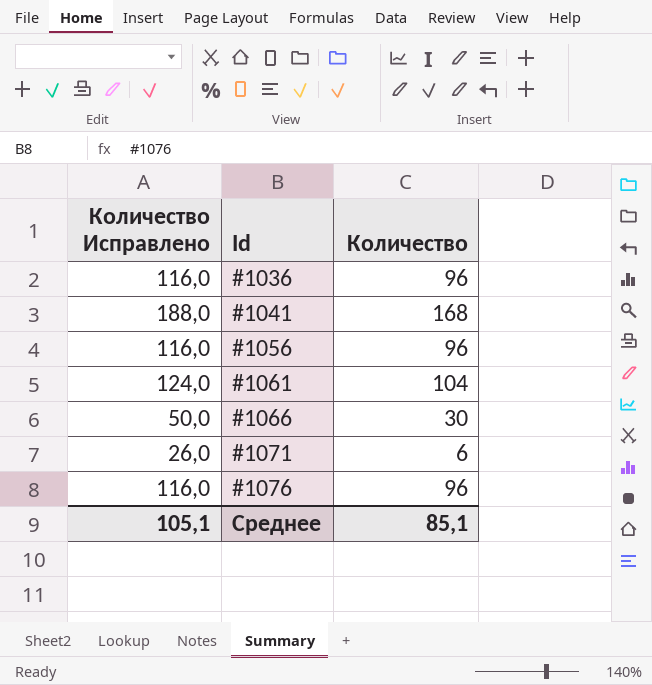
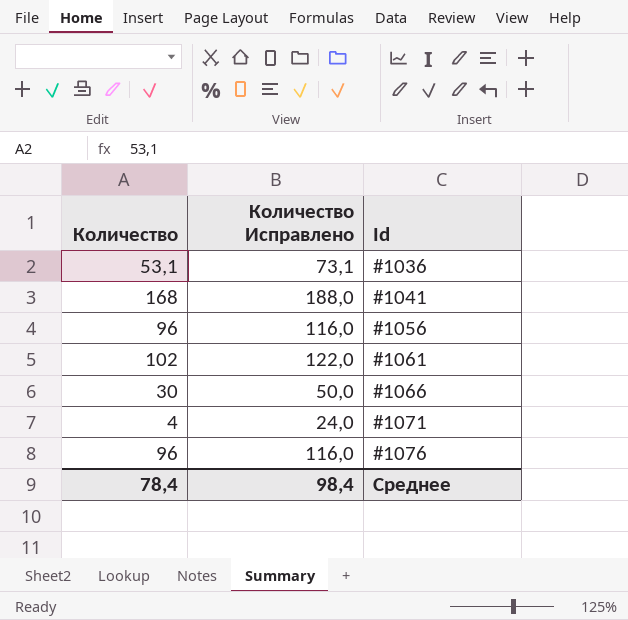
column Количество | position: 3 -> 1
#1036 | Количество: 96 -> 53,1
#1036 | Количество Исправлено: 116,0 -> 73,1
#1061 | Количество: 104 -> 102
#1061 | Количество Исправлено: 124,0 -> 122,0
#1071 | Количество: 6 -> 4
#1071 | Количество Исправлено: 26,0 -> 24,0
Среднее | Количество: 85,1 -> 78,4
Среднее | Количество Исправлено: 105,1 -> 98,4

